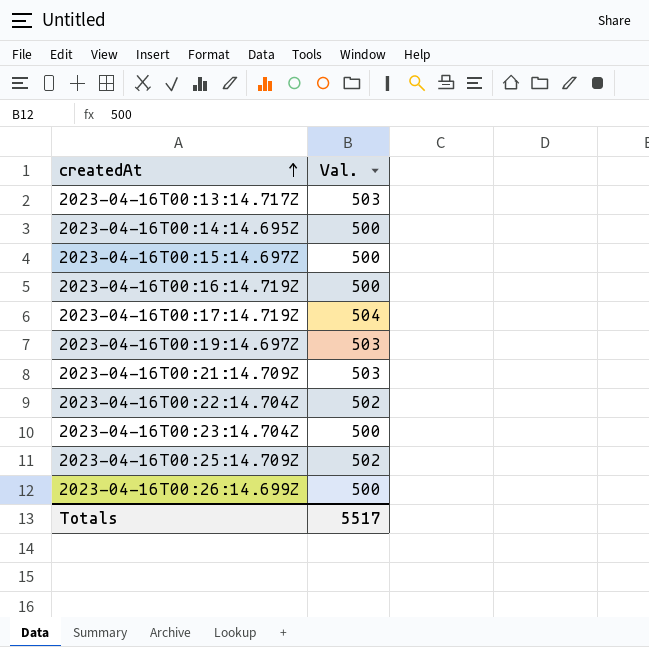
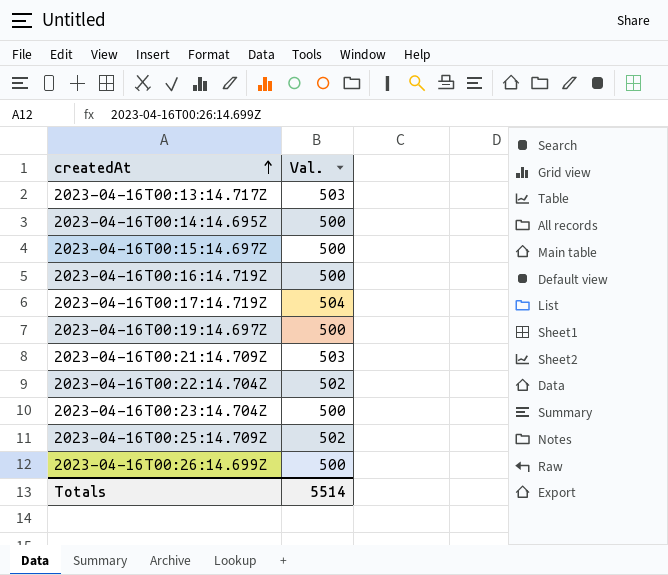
2023-04-16T00:19:14.697Z | Val.: 503 -> 500
Totals | Val.: 5517 -> 5514

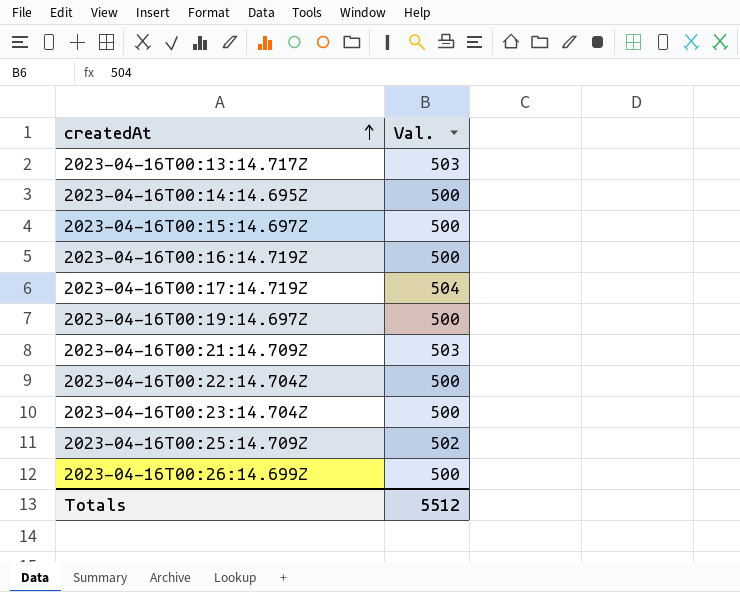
2023-04-16T00:22:14.704Z | Val.: 502 -> 500
Totals | Val.: 5514 -> 5512

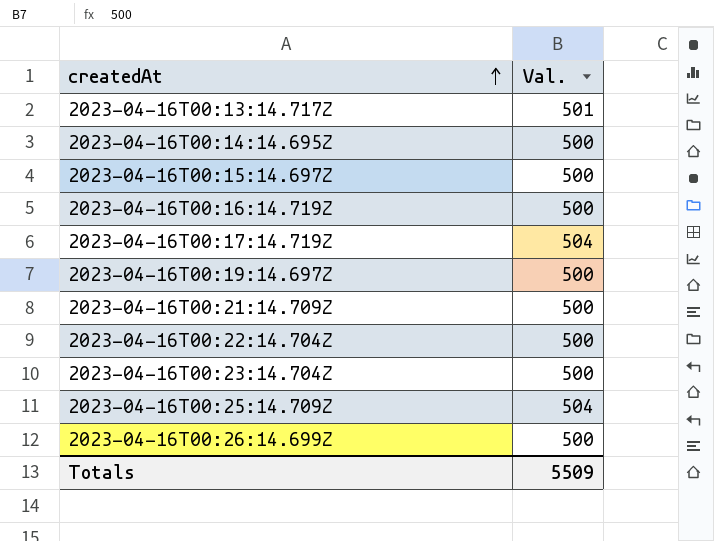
2023-04-16T00:13:14.717Z | Val.: 503 -> 501
2023-04-16T00:21:14.709Z | Val.: 503 -> 500
2023-04-16T00:25:14.709Z | Val.: 502 -> 504
Totals | Val.: 5512 -> 5509

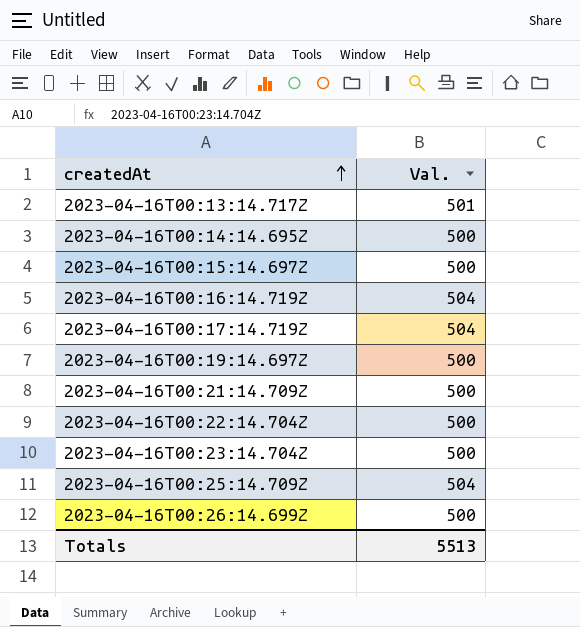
2023-04-16T00:16:14.719Z | Val.: 500 -> 504
Totals | Val.: 5509 -> 5513

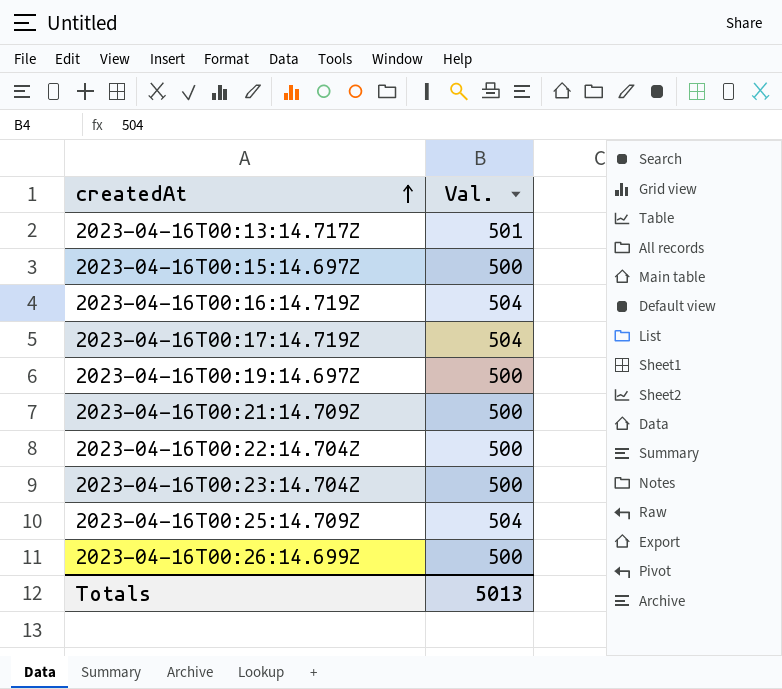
row 2023-04-16T00:14:14.695Z: 500 -> none
Totals | Val.: 5513 -> 5013

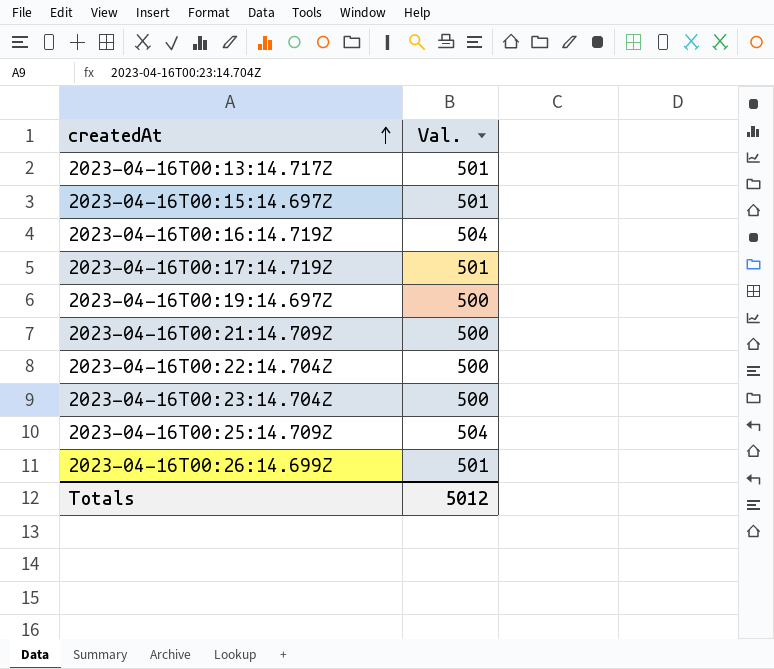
2023-04-16T00:15:14.697Z | Val.: 500 -> 501
2023-04-16T00:17:14.719Z | Val.: 504 -> 501
2023-04-16T00:26:14.699Z | Val.: 500 -> 501
Totals | Val.: 5013 -> 5012

